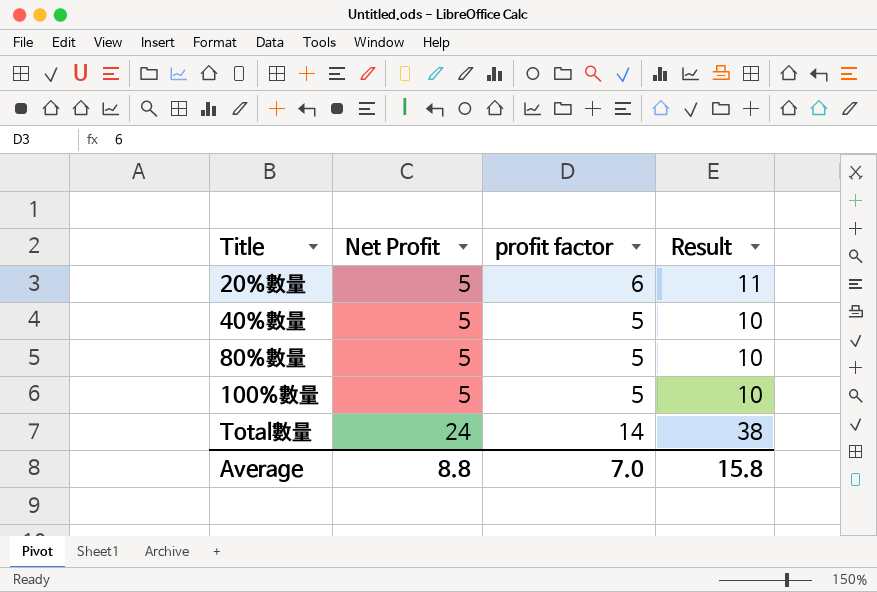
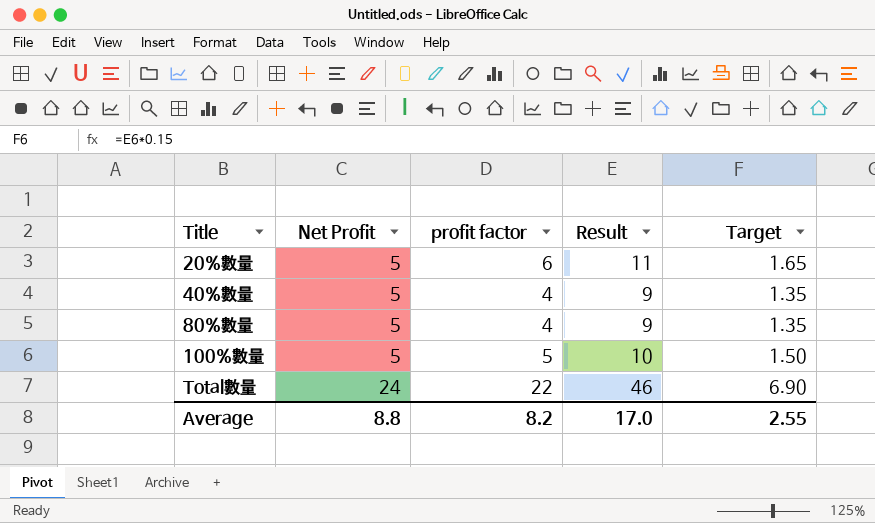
column Target | formula: none -> [Result] * 0.15
40%數量 | profit factor: 5 -> 4
40%數量 | Result: 10 -> 9
80%數量 | profit factor: 5 -> 4
80%數量 | Result: 10 -> 9
Total數量 | profit factor: 14 -> 22
Total數量 | Result: 38 -> 46
Average | profit factor: 7.0 -> 8.2
Average | Result: 15.8 -> 17.0

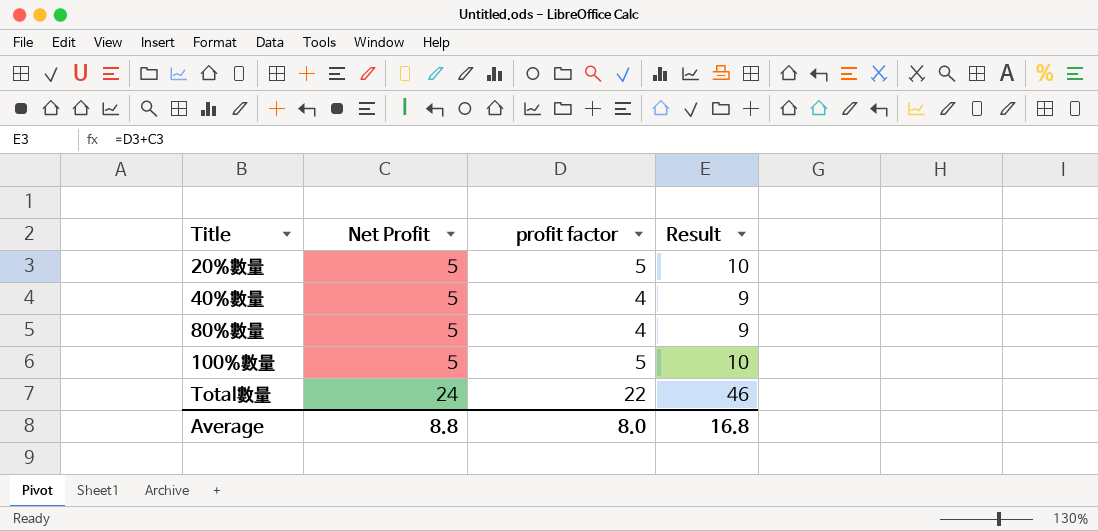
column Target | formula: [Result] * 0.15 -> none
20%數量 | profit factor: 6 -> 5
20%數量 | Result: 11 -> 10
Average | profit factor: 8.2 -> 8.0
Average | Result: 17.0 -> 16.8

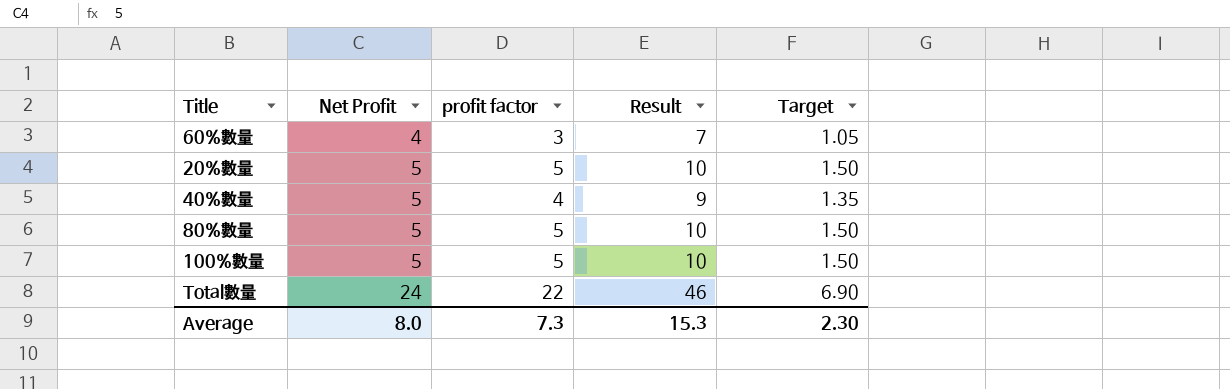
column Target | formula: none -> [Result] * 0.15
row 60%數量: none -> 4 | 3 | 7 | 1.05
80%數量 | profit factor: 4 -> 5
80%數量 | Result: 9 -> 10
Average | Net Profit: 8.8 -> 8.0
Average | profit factor: 8.0 -> 7.3
Average | Result: 16.8 -> 15.3

